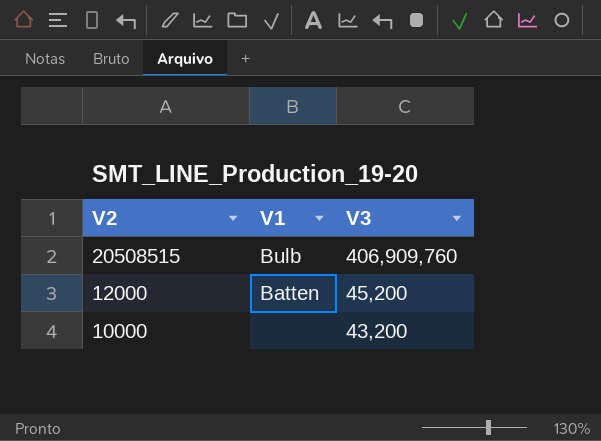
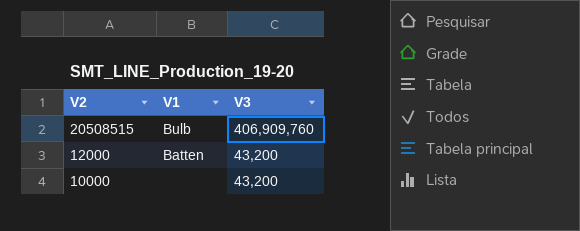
12000 | V3: 45,200 -> 43,200

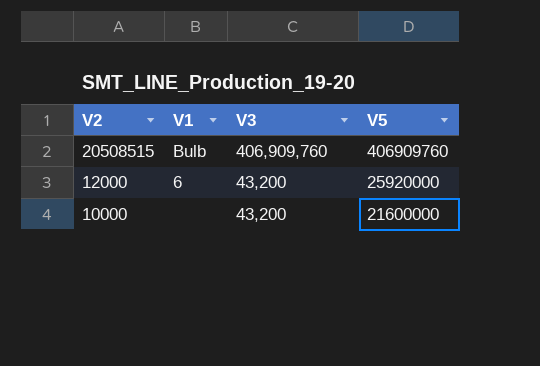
column V5 | position: none -> 4
12000 | V1: Batten -> 6

